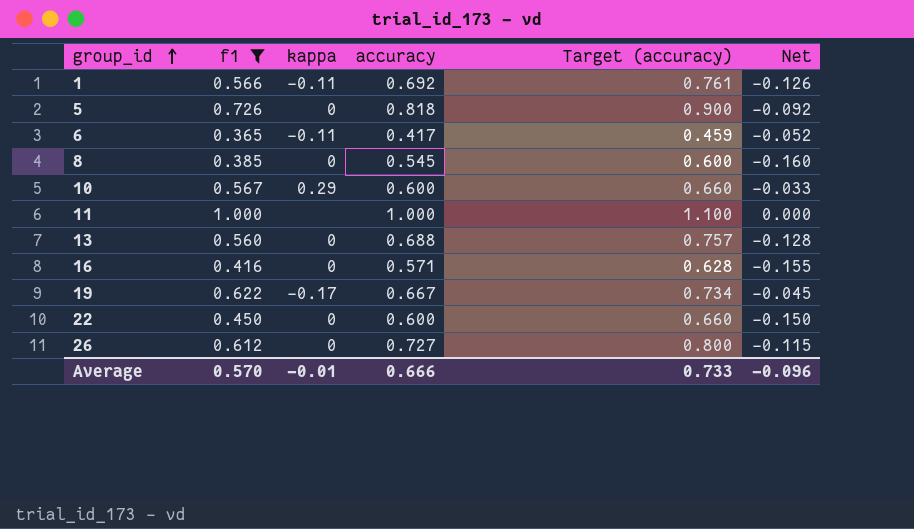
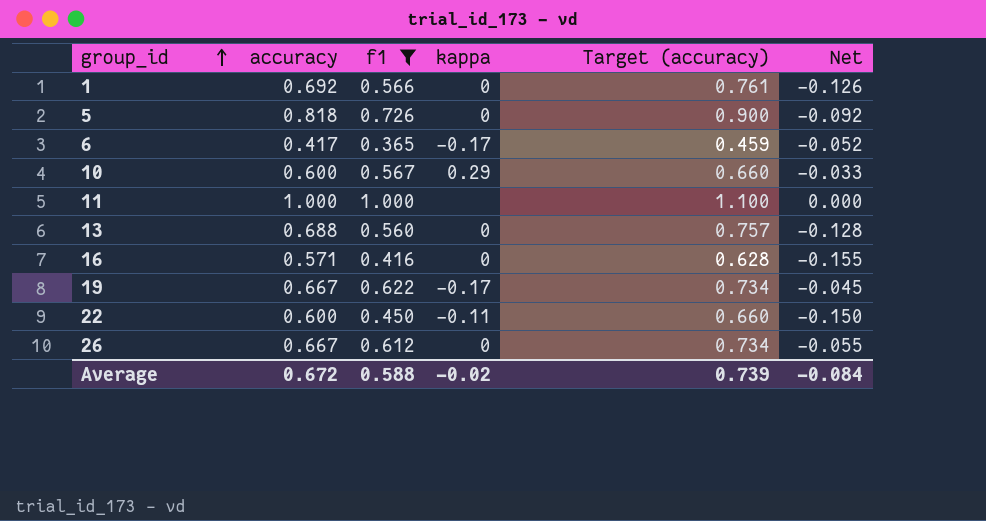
column accuracy | position: 4 -> 2
row 8: 0.385 | 0 | 0.545 | 0.600 | -0.160 -> none
1 | kappa: -0.11 -> 0
6 | kappa: -0.11 -> -0.17
22 | kappa: 0 -> -0.11
26 | accuracy: 0.727 -> 0.667
26 | Target (accuracy): 0.800 -> 0.734
26 | Net: -0.115 -> -0.055
Average | accuracy: 0.666 -> 0.672
Average | f1: 0.570 -> 0.588
Average | kappa: -0.01 -> -0.02
Average | Target (accuracy): 0.733 -> 0.739
Average | Net: -0.096 -> -0.084

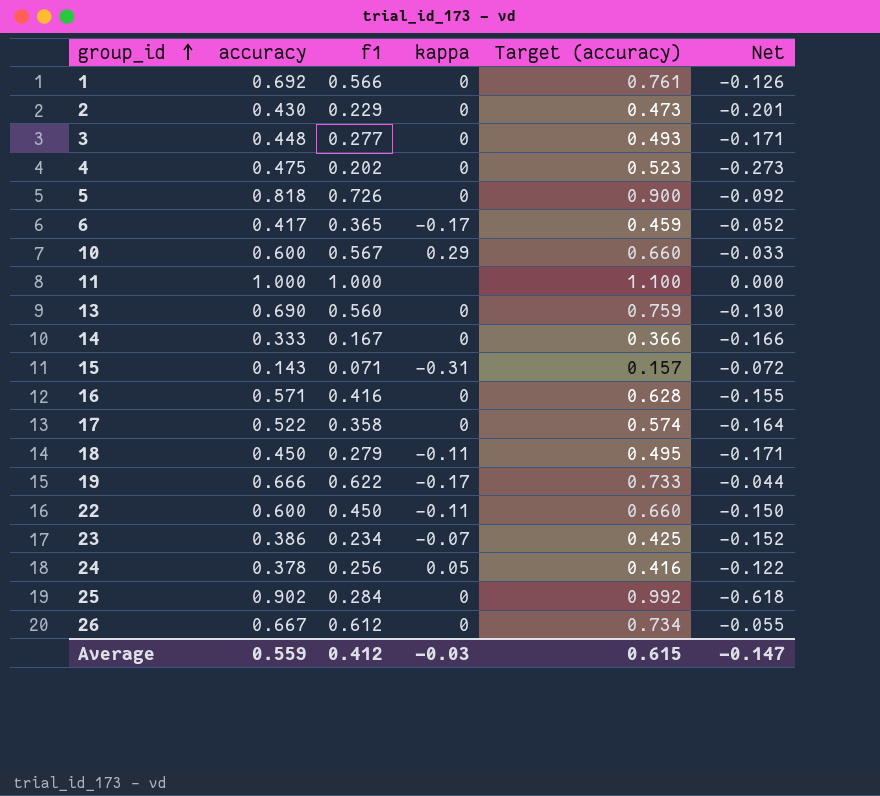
filter: f1 >= 0.365 -> none
13 | accuracy: 0.688 -> 0.690
13 | Target (accuracy): 0.757 -> 0.759
13 | Net: -0.128 -> -0.130
19 | accuracy: 0.667 -> 0.666
19 | Target (accuracy): 0.734 -> 0.733
19 | Net: -0.045 -> -0.044
Average | accuracy: 0.672 -> 0.559
Average | f1: 0.588 -> 0.412
Average | kappa: -0.02 -> -0.03
Average | Target (accuracy): 0.739 -> 0.615
Average | Net: -0.084 -> -0.147

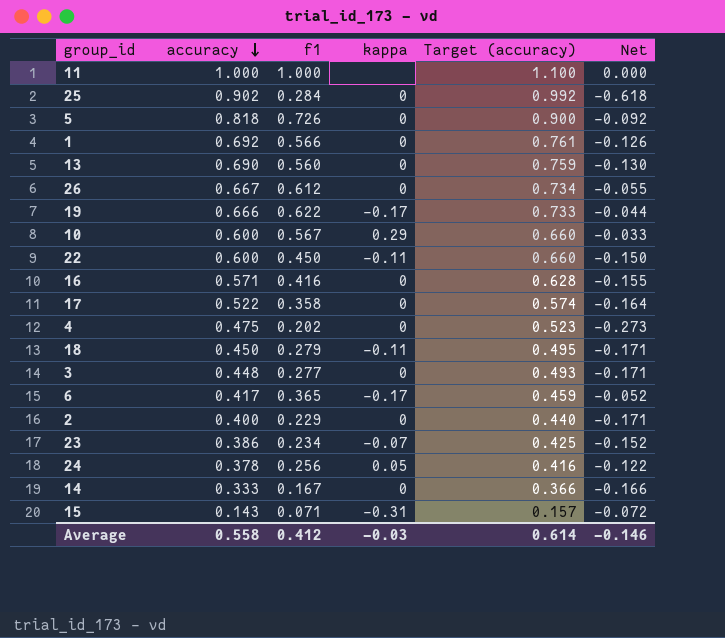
row order: group_id ascending -> accuracy descending
2 | accuracy: 0.430 -> 0.400
2 | Target (accuracy): 0.473 -> 0.440
2 | Net: -0.201 -> -0.171
Average | accuracy: 0.559 -> 0.558
Average | Target (accuracy): 0.615 -> 0.614
Average | Net: -0.147 -> -0.146

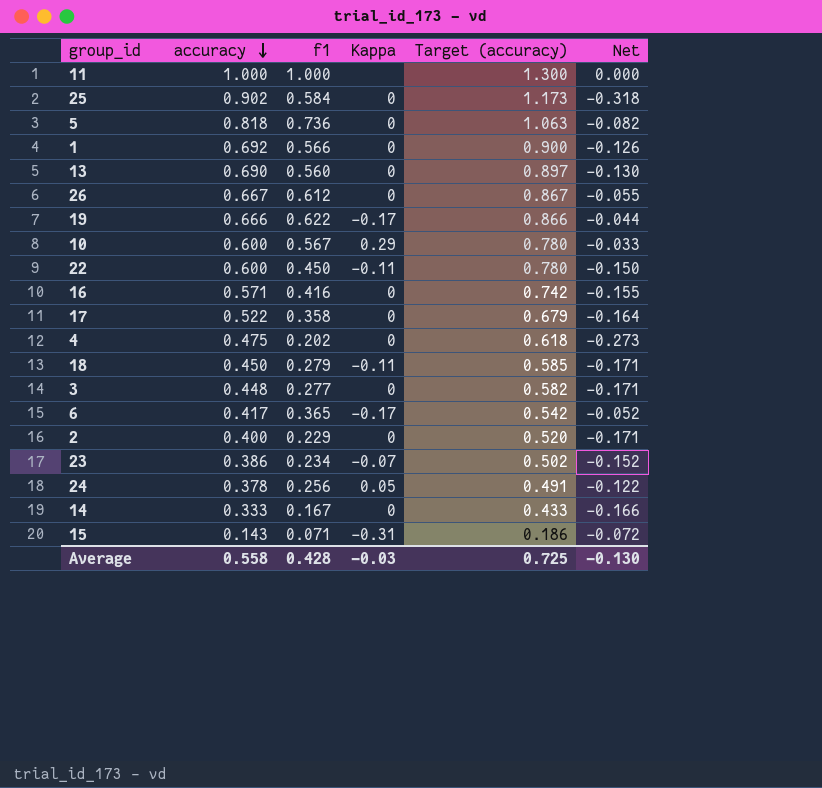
column name: kappa -> Kappa
column Target (accuracy) | formula: [accuracy] * 1.1 -> [accuracy] * 1.3
25 | f1: 0.284 -> 0.584
25 | Net: -0.618 -> -0.318
5 | f1: 0.726 -> 0.736
5 | Net: -0.092 -> -0.082
Average | f1: 0.412 -> 0.428
Average | Target (accuracy): 0.614 -> 0.725
Average | Net: -0.146 -> -0.130

